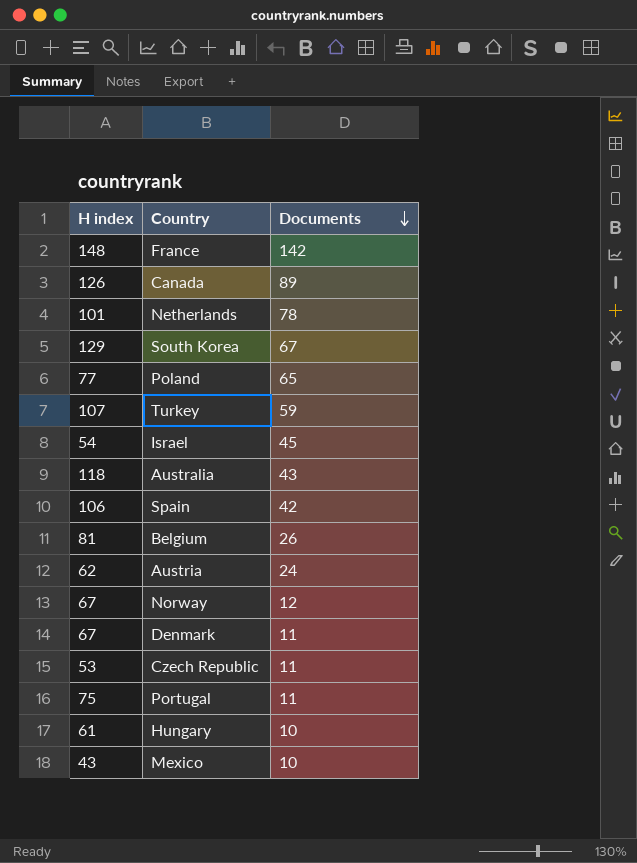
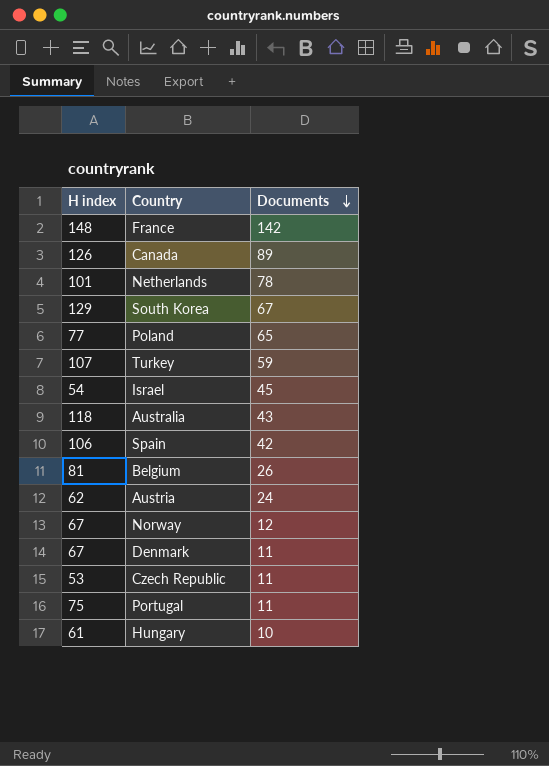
row Mexico: 43 | 10 -> none

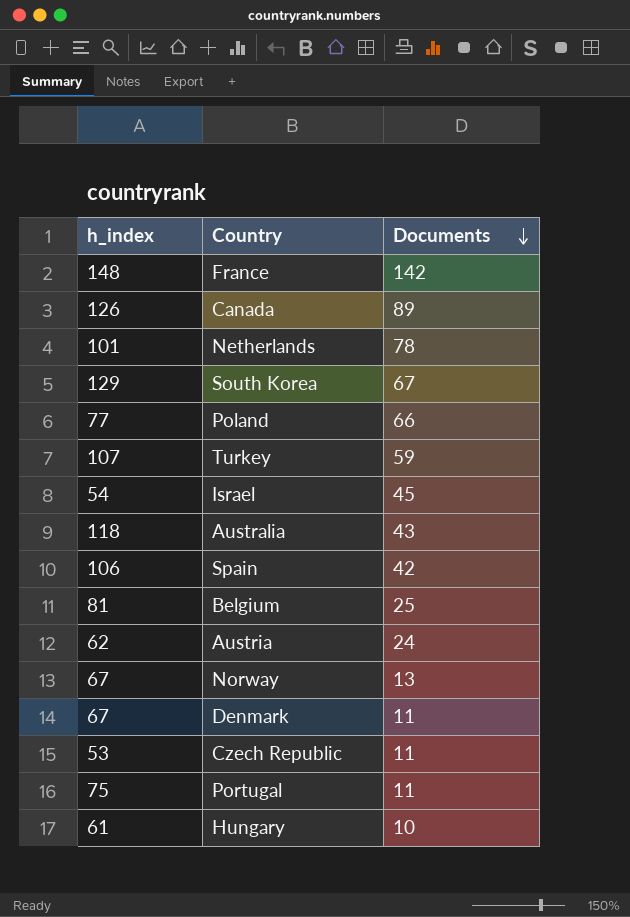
column name: H index -> h_index
Poland | Documents: 65 -> 66
Belgium | Documents: 26 -> 25
Norway | Documents: 12 -> 13

